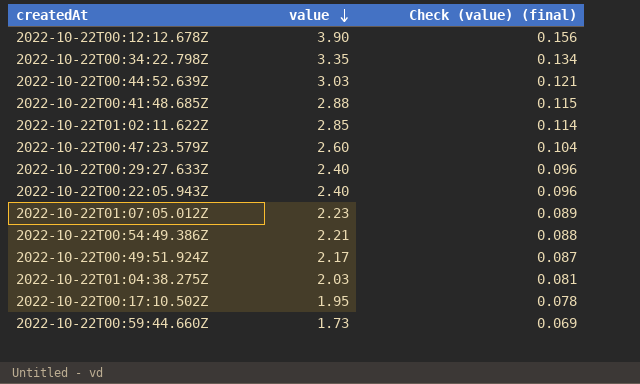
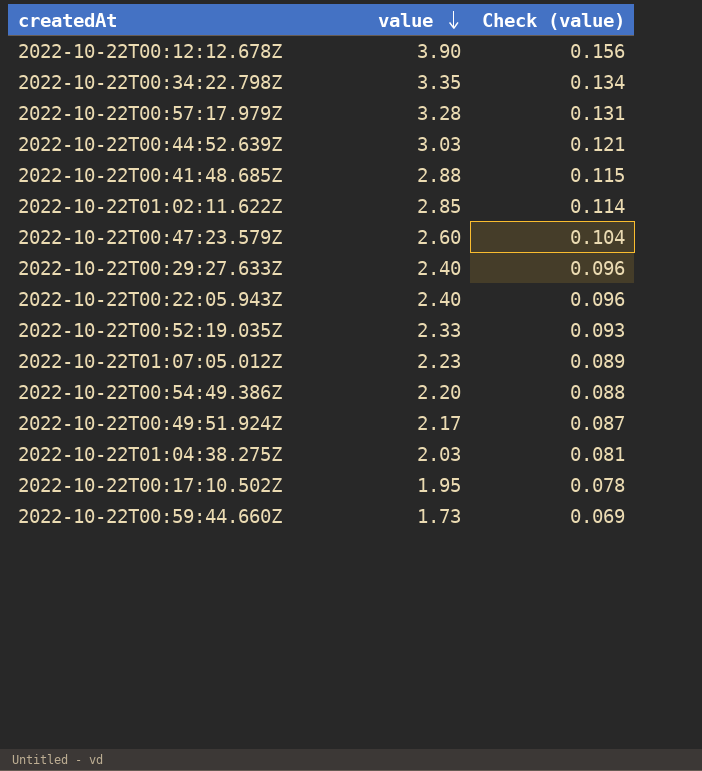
column name: Check (value) (final) -> Check (value)
row 2022-10-22T00:57:17.979Z: none -> 3.28 | 0.131
row 2022-10-22T00:52:19.035Z: none -> 2.33 | 0.093
2022-10-22T00:54:49.386Z | value: 2.21 -> 2.20

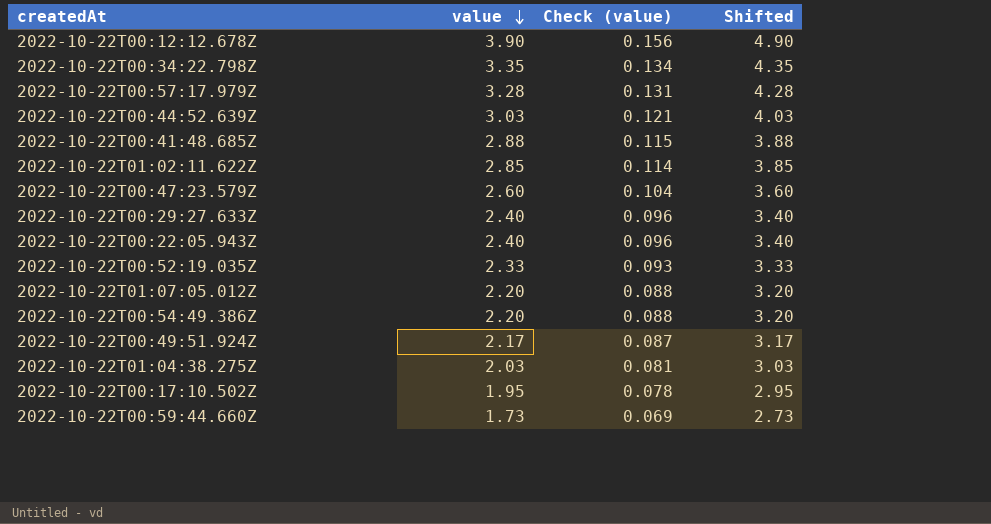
column Shifted | formula: none -> [value] + 1
2022-10-22T01:07:05.012Z | value: 2.23 -> 2.20
2022-10-22T01:07:05.012Z | Check (value): 0.089 -> 0.088

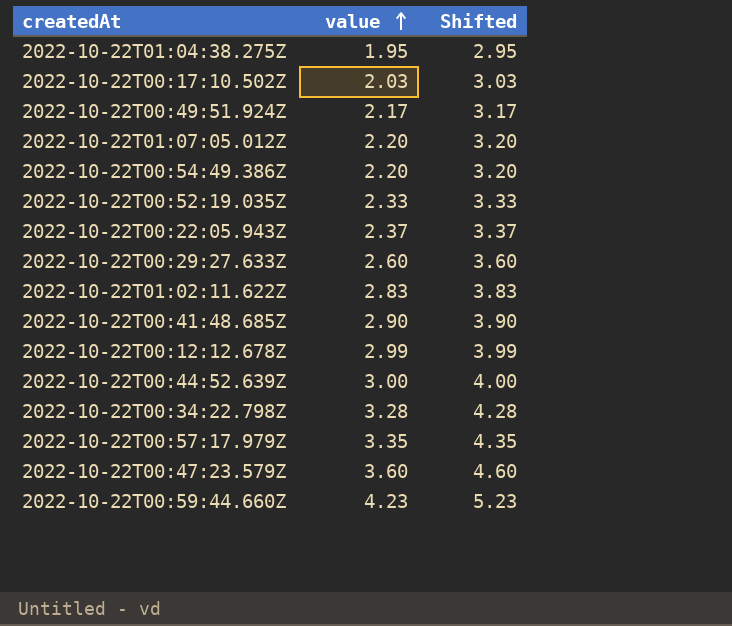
row order: value descending -> value ascending
column Check (value) | formula: [value] * 0.04 -> none
2022-10-22T01:04:38.275Z | value: 2.03 -> 1.95
2022-10-22T01:04:38.275Z | Shifted: 3.03 -> 2.95
2022-10-22T00:17:10.502Z | value: 1.95 -> 2.03
2022-10-22T00:17:10.502Z | Shifted: 2.95 -> 3.03
2022-10-22T00:22:05.943Z | value: 2.40 -> 2.37
2022-10-22T00:22:05.943Z | Shifted: 3.40 -> 3.37
2022-10-22T00:29:27.633Z | value: 2.40 -> 2.60
2022-10-22T00:29:27.633Z | Shifted: 3.40 -> 3.60
2022-10-22T01:02:11.622Z | value: 2.85 -> 2.83
2022-10-22T01:02:11.622Z | Shifted: 3.85 -> 3.83
2022-10-22T00:41:48.685Z | value: 2.88 -> 2.90
2022-10-22T00:41:48.685Z | Shifted: 3.88 -> 3.90
2022-10-22T00:12:12.678Z | value: 3.90 -> 2.99
2022-10-22T00:12:12.678Z | Shifted: 4.90 -> 3.99
2022-10-22T00:44:52.639Z | value: 3.03 -> 3.00
2022-10-22T00:44:52.639Z | Shifted: 4.03 -> 4.00
2022-10-22T00:34:22.798Z | value: 3.35 -> 3.28
2022-10-22T00:34:22.798Z | Shifted: 4.35 -> 4.28
2022-10-22T00:57:17.979Z | value: 3.28 -> 3.35
2022-10-22T00:57:17.979Z | Shifted: 4.28 -> 4.35
2022-10-22T00:47:23.579Z | value: 2.60 -> 3.60
2022-10-22T00:47:23.579Z | Shifted: 3.60 -> 4.60
2022-10-22T00:59:44.660Z | value: 1.73 -> 4.23
2022-10-22T00:59:44.660Z | Shifted: 2.73 -> 5.23

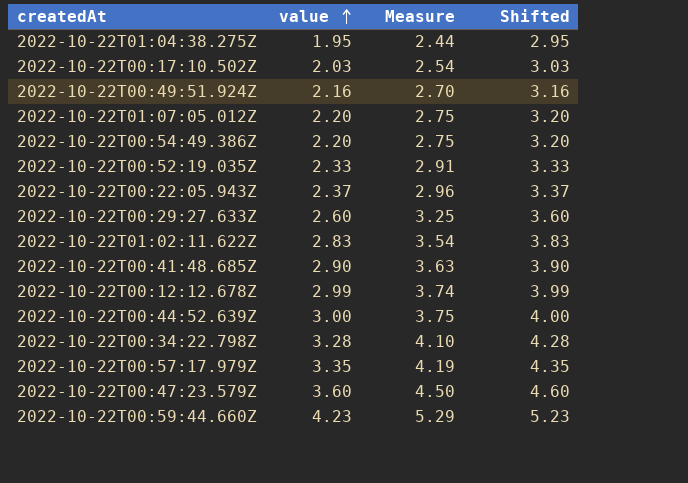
column Measure | formula: none -> [value] * 1.25
2022-10-22T00:49:51.924Z | value: 2.17 -> 2.16
2022-10-22T00:49:51.924Z | Shifted: 3.17 -> 3.16

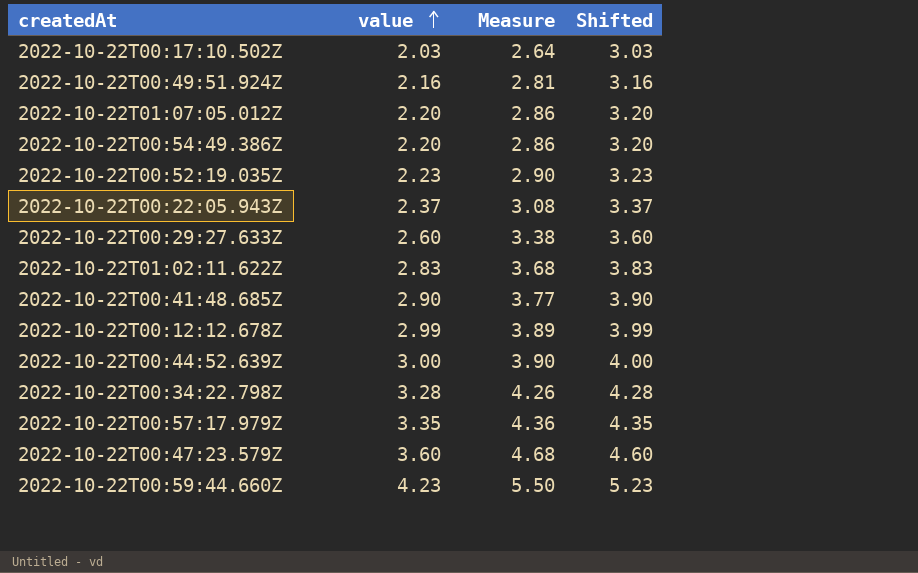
column Measure | formula: [value] * 1.25 -> [value] * 1.3
row 2022-10-22T01:04:38.275Z: 1.95 | 2.44 | 2.95 -> none
2022-10-22T00:52:19.035Z | value: 2.33 -> 2.23
2022-10-22T00:52:19.035Z | Shifted: 3.33 -> 3.23

